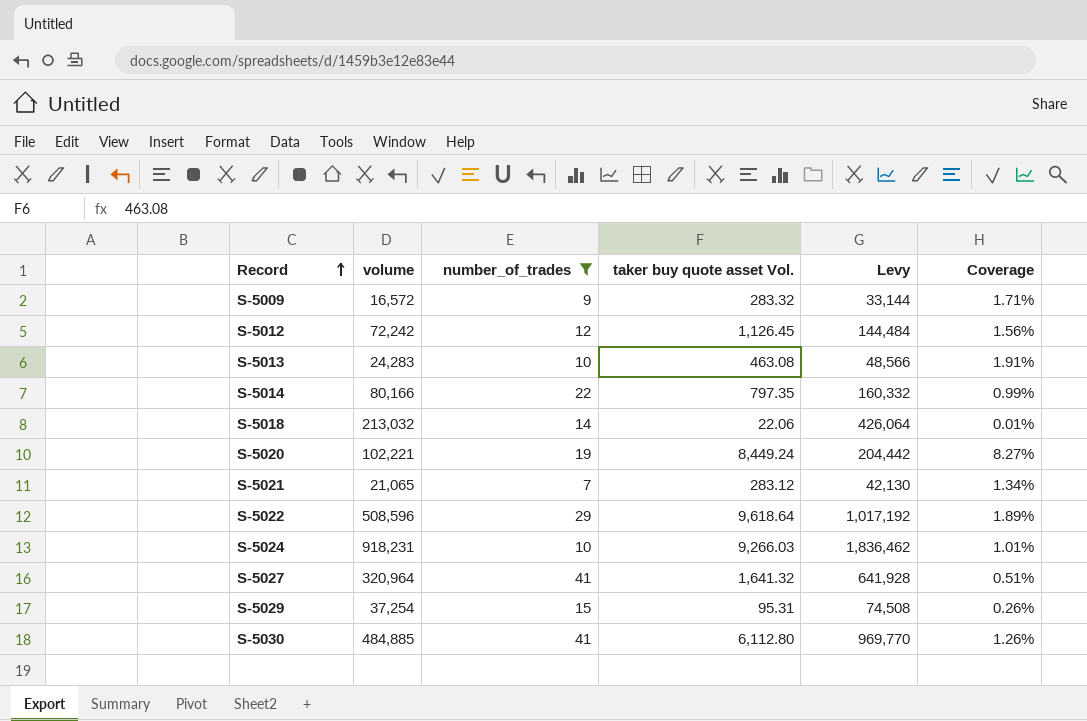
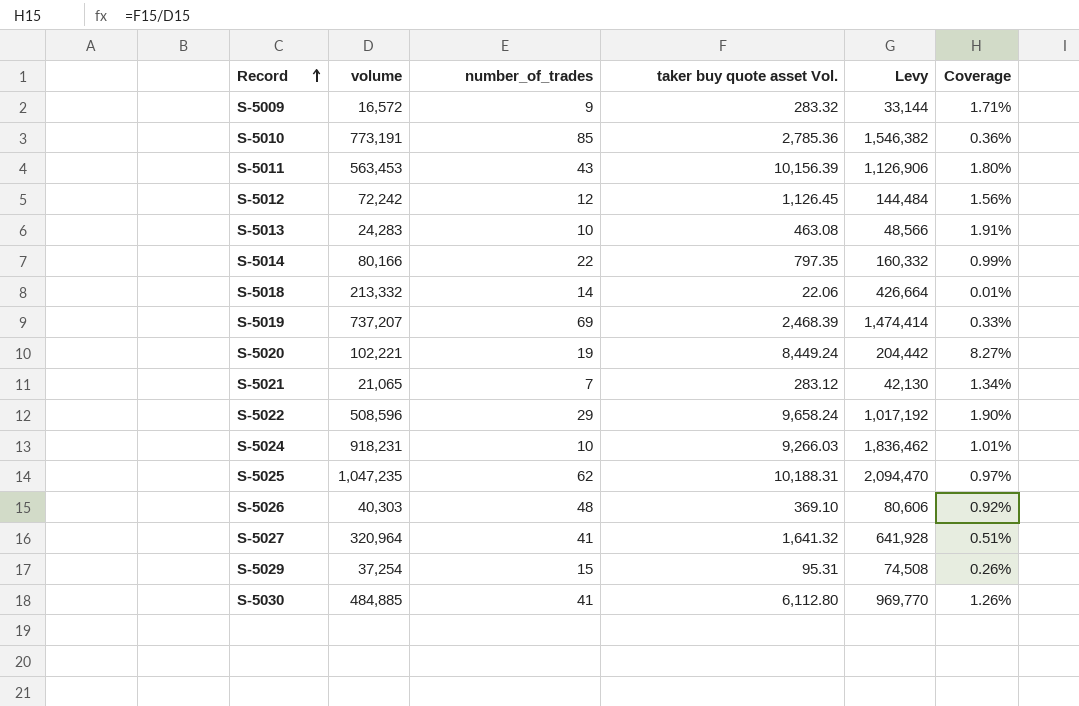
filter: number_of_trades <= 41 -> none
S-5018 | volume: 213,032 -> 213,332
S-5018 | Levy: 426,064 -> 426,664
S-5022 | taker buy quote asset Vol.: 9,618.64 -> 9,658.24
S-5022 | Coverage: 1.89% -> 1.90%

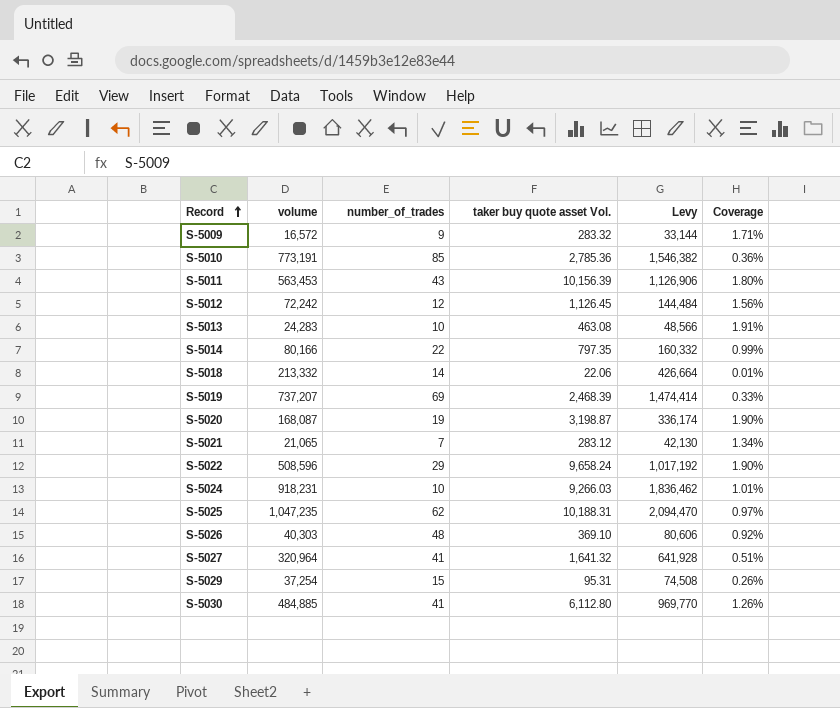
S-5020 | volume: 102,221 -> 168,087
S-5020 | taker buy quote asset Vol.: 8,449.24 -> 3,198.87
S-5020 | Levy: 204,442 -> 336,174
S-5020 | Coverage: 8.27% -> 1.90%

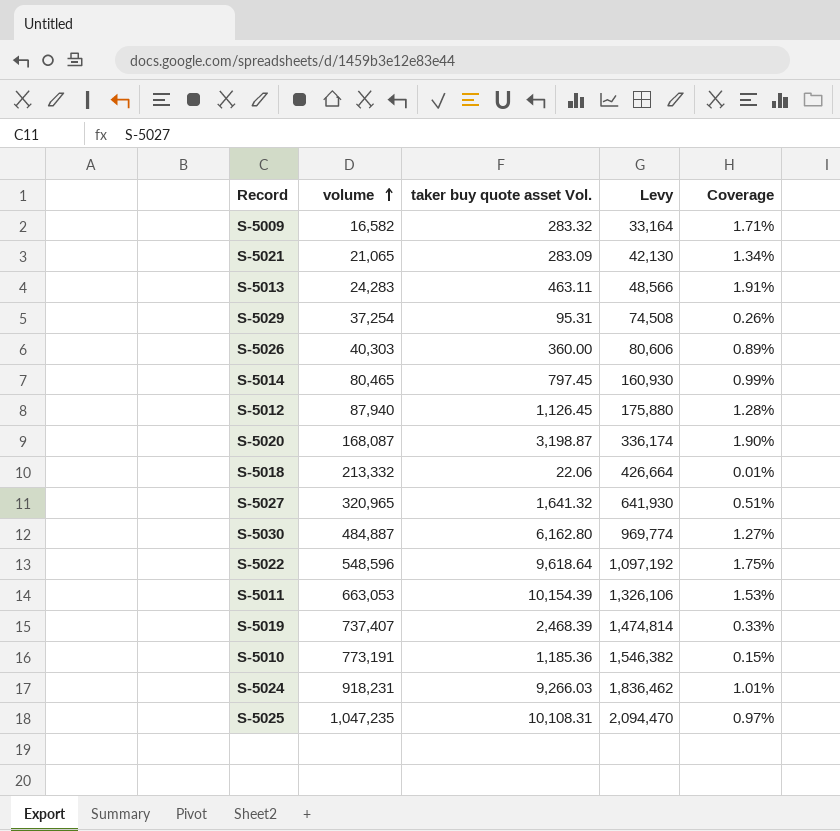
row order: Record ascending -> volume ascending
column number_of_trades | position: 3 -> none
S-5009 | volume: 16,572 -> 16,582
S-5009 | Levy: 33,144 -> 33,164
S-5021 | taker buy quote asset Vol.: 283.12 -> 283.09
S-5013 | taker buy quote asset Vol.: 463.08 -> 463.11
S-5026 | taker buy quote asset Vol.: 369.10 -> 360.00
S-5026 | Coverage: 0.92% -> 0.89%
S-5014 | volume: 80,166 -> 80,465
S-5014 | taker buy quote asset Vol.: 797.35 -> 797.45
S-5014 | Levy: 160,332 -> 160,930
S-5012 | volume: 72,242 -> 87,940
S-5012 | Levy: 144,484 -> 175,880
S-5012 | Coverage: 1.56% -> 1.28%
S-5027 | volume: 320,964 -> 320,965
S-5027 | Levy: 641,928 -> 641,930
S-5030 | volume: 484,885 -> 484,887
S-5030 | taker buy quote asset Vol.: 6,112.80 -> 6,162.80
S-5030 | Levy: 969,770 -> 969,774
S-5030 | Coverage: 1.26% -> 1.27%
S-5022 | volume: 508,596 -> 548,596
S-5022 | taker buy quote asset Vol.: 9,658.24 -> 9,618.64
S-5022 | Levy: 1,017,192 -> 1,097,192
S-5022 | Coverage: 1.90% -> 1.75%
S-5011 | volume: 563,453 -> 663,053
S-5011 | taker buy quote asset Vol.: 10,156.39 -> 10,154.39
S-5011 | Levy: 1,126,906 -> 1,326,106
S-5011 | Coverage: 1.80% -> 1.53%
S-5019 | volume: 737,207 -> 737,407
S-5019 | Levy: 1,474,414 -> 1,474,814
S-5010 | taker buy quote asset Vol.: 2,785.36 -> 1,185.36
S-5010 | Coverage: 0.36% -> 0.15%
S-5025 | taker buy quote asset Vol.: 10,188.31 -> 10,108.31

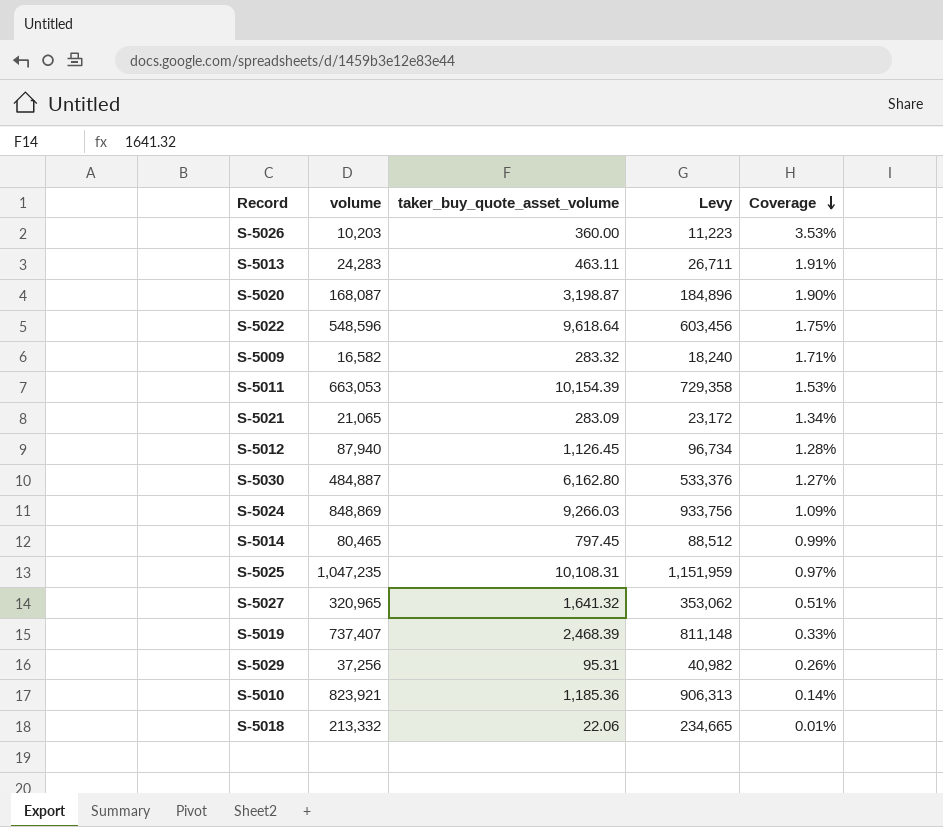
row order: volume ascending -> Coverage descending
column name: taker buy quote asset Vol. -> taker_buy_quote_asset_volume
column Levy | formula: [volume] * 2 -> [volume] * 1.1
S-5026 | volume: 40,303 -> 10,203
S-5026 | Coverage: 0.89% -> 3.53%
S-5024 | volume: 918,231 -> 848,869
S-5024 | Coverage: 1.01% -> 1.09%
S-5029 | volume: 37,254 -> 37,256
S-5010 | volume: 773,191 -> 823,921
S-5010 | Coverage: 0.15% -> 0.14%

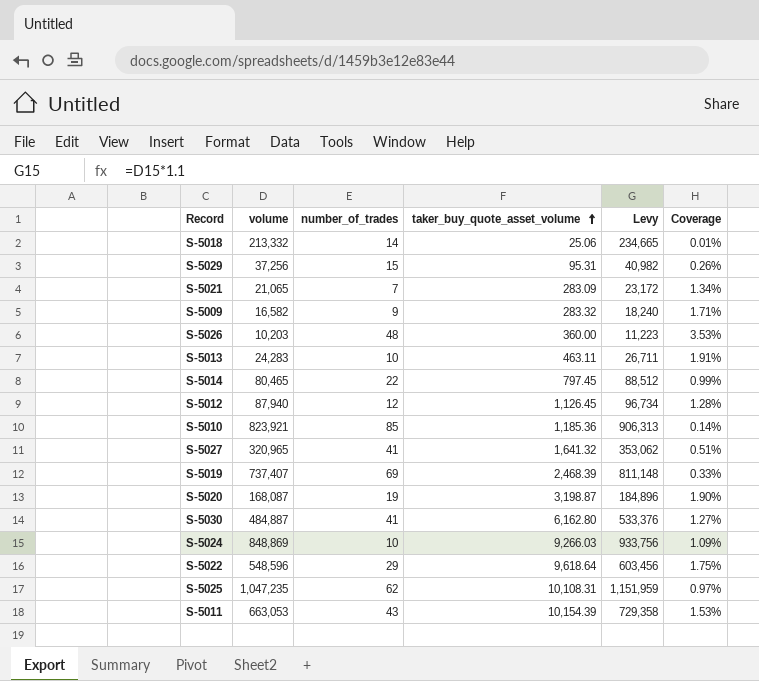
row order: Coverage descending -> taker_buy_quote_asset_volume ascending
column number_of_trades | position: none -> 3
S-5018 | taker_buy_quote_asset_volume: 22.06 -> 25.06

